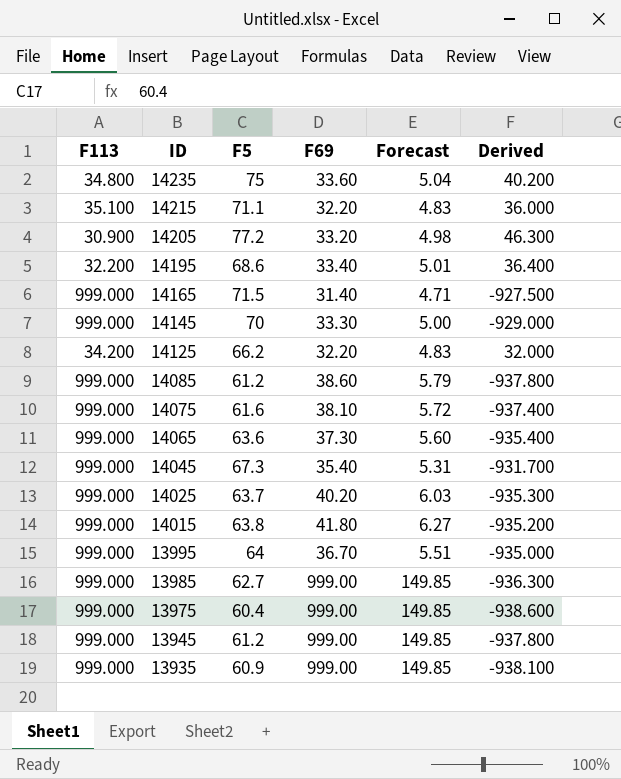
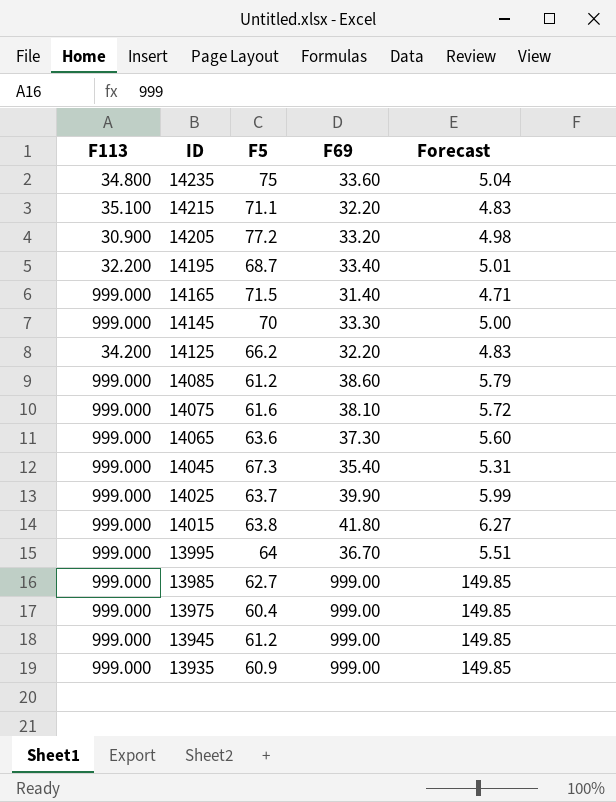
column Derived | formula: [F5] - [F113] -> none
14195 | F5: 68.6 -> 68.7
14025 | F69: 40.20 -> 39.90
14025 | Forecast: 6.03 -> 5.99

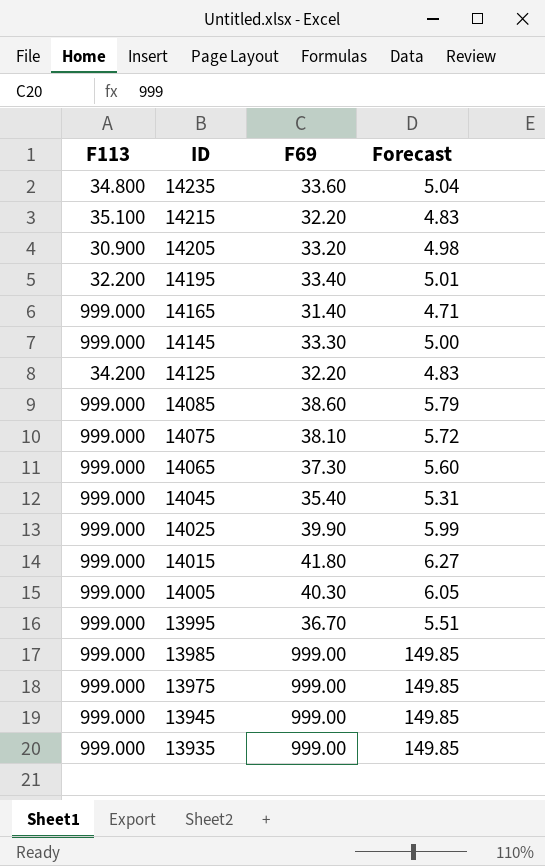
column F5 | position: 3 -> none
row 14005: none -> 999.000 | 40.30 | 6.05

